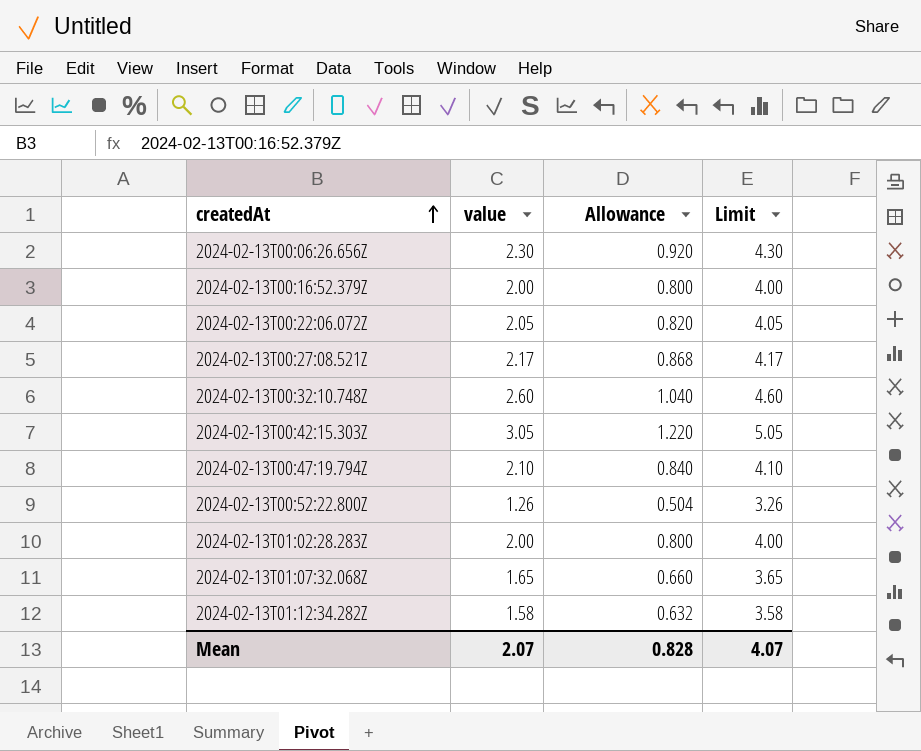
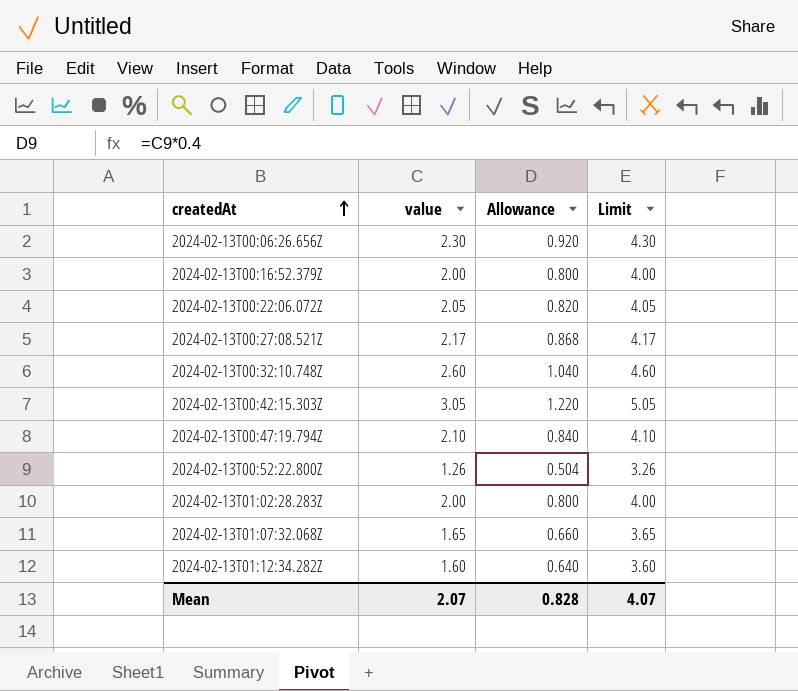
2024-02-13T01:12:34.282Z | value: 1.58 -> 1.60
2024-02-13T01:12:34.282Z | Allowance: 0.632 -> 0.640
2024-02-13T01:12:34.282Z | Limit: 3.58 -> 3.60

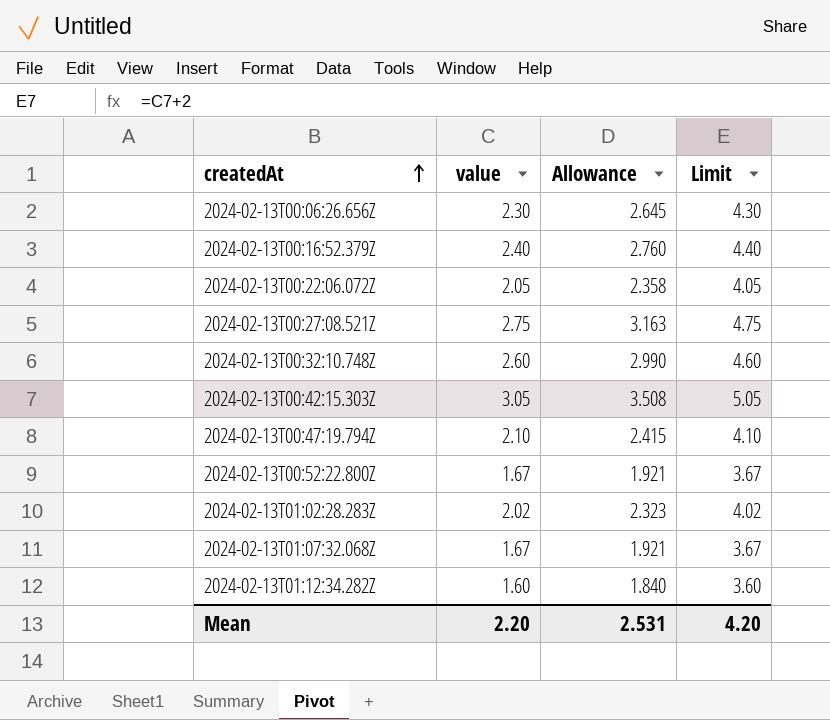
column Allowance | formula: [value] * 0.4 -> [value] * 1.15
2024-02-13T00:16:52.379Z | value: 2.00 -> 2.40
2024-02-13T00:16:52.379Z | Limit: 4.00 -> 4.40
2024-02-13T00:27:08.521Z | value: 2.17 -> 2.75
2024-02-13T00:27:08.521Z | Limit: 4.17 -> 4.75
2024-02-13T00:52:22.800Z | value: 1.26 -> 1.67
2024-02-13T00:52:22.800Z | Limit: 3.26 -> 3.67
2024-02-13T01:02:28.283Z | value: 2.00 -> 2.02
2024-02-13T01:02:28.283Z | Limit: 4.00 -> 4.02
2024-02-13T01:07:32.068Z | value: 1.65 -> 1.67
2024-02-13T01:07:32.068Z | Limit: 3.65 -> 3.67
Mean | value: 2.07 -> 2.20
Mean | Allowance: 0.828 -> 2.531
Mean | Limit: 4.07 -> 4.20

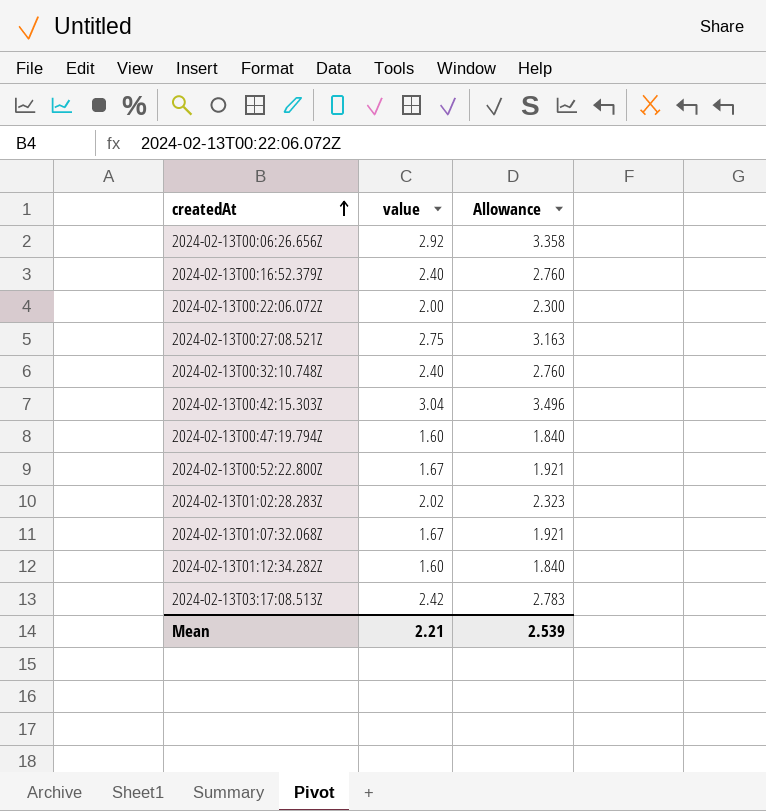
column Limit | formula: [value] + 2 -> none
2024-02-13T00:06:26.656Z | value: 2.30 -> 2.92
2024-02-13T00:06:26.656Z | Allowance: 2.645 -> 3.358
2024-02-13T00:22:06.072Z | value: 2.05 -> 2.00
2024-02-13T00:22:06.072Z | Allowance: 2.358 -> 2.300
2024-02-13T00:32:10.748Z | value: 2.60 -> 2.40
2024-02-13T00:32:10.748Z | Allowance: 2.990 -> 2.760
2024-02-13T00:42:15.303Z | value: 3.05 -> 3.04
2024-02-13T00:42:15.303Z | Allowance: 3.508 -> 3.496
2024-02-13T00:47:19.794Z | value: 2.10 -> 1.60
2024-02-13T00:47:19.794Z | Allowance: 2.415 -> 1.840
row 2024-02-13T03:17:08.513Z: none -> 2.42 | 2.783
Mean | value: 2.20 -> 2.21
Mean | Allowance: 2.531 -> 2.539

